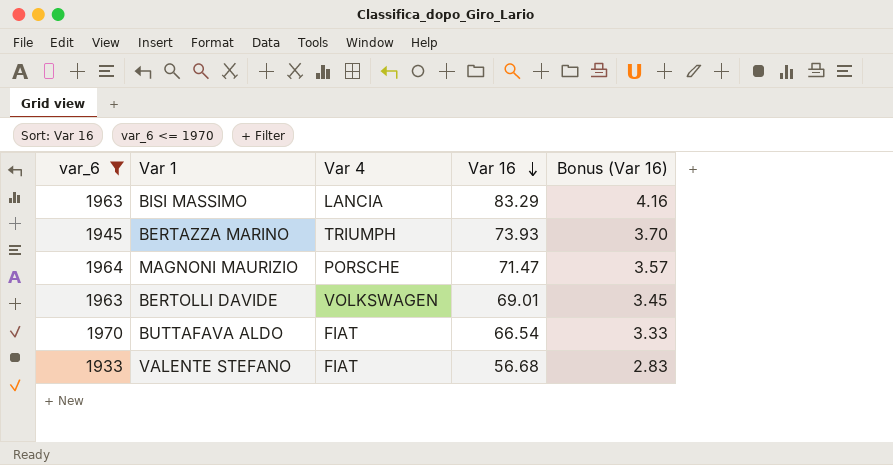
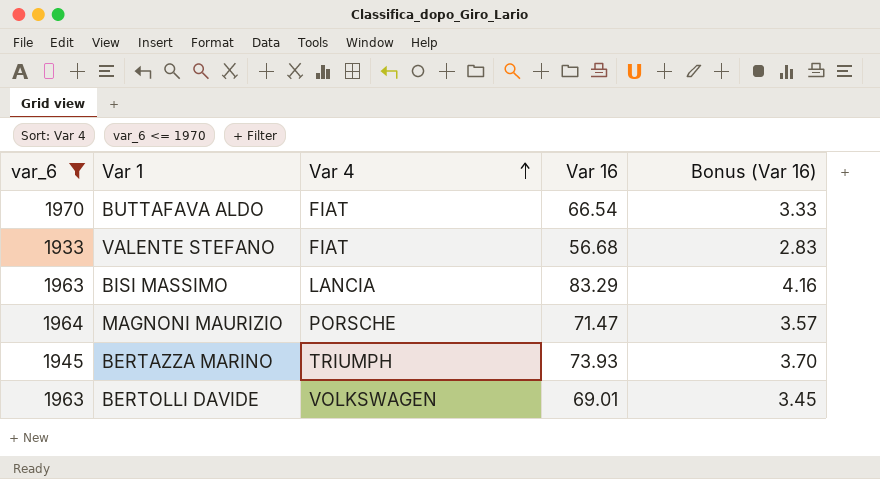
row order: Var 16 descending -> Var 4 ascending

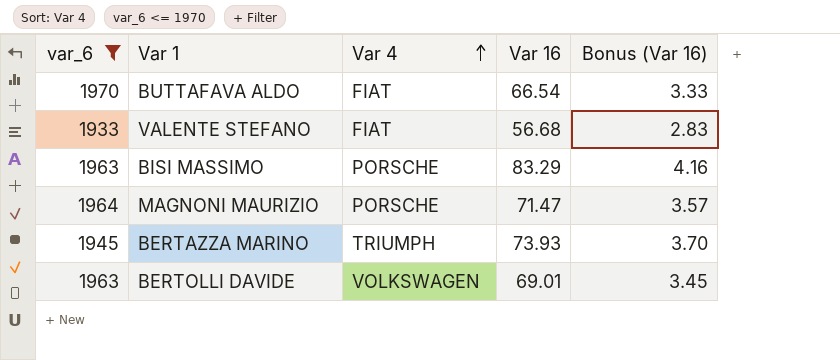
BISI MASSIMO | Var 4: LANCIA -> PORSCHE

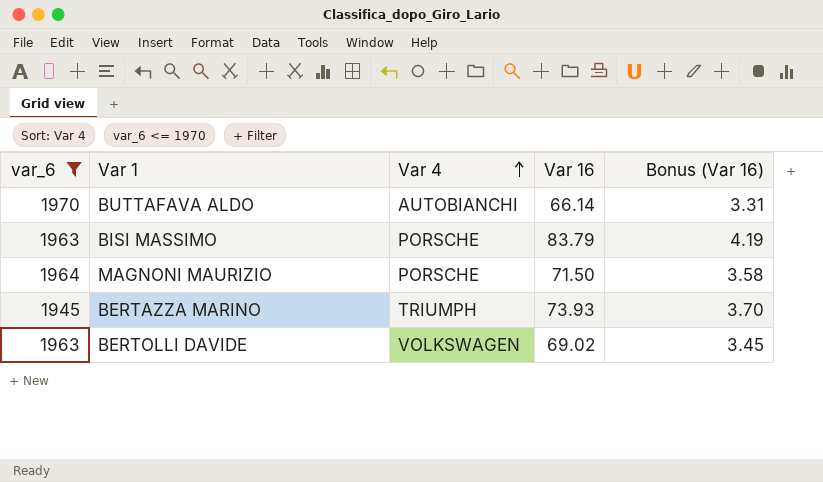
row VALENTE STEFANO: 1933 | FIAT | 56.68 | 2.83 -> none
BUTTAFAVA ALDO | Var 4: FIAT -> AUTOBIANCHI
BUTTAFAVA ALDO | Var 16: 66.54 -> 66.14
BUTTAFAVA ALDO | Bonus (Var 16): 3.33 -> 3.31
BISI MASSIMO | Var 16: 83.29 -> 83.79
BISI MASSIMO | Bonus (Var 16): 4.16 -> 4.19
MAGNONI MAURIZIO | Var 16: 71.47 -> 71.50
MAGNONI MAURIZIO | Bonus (Var 16): 3.57 -> 3.58
BERTOLLI DAVIDE | Var 16: 69.01 -> 69.02

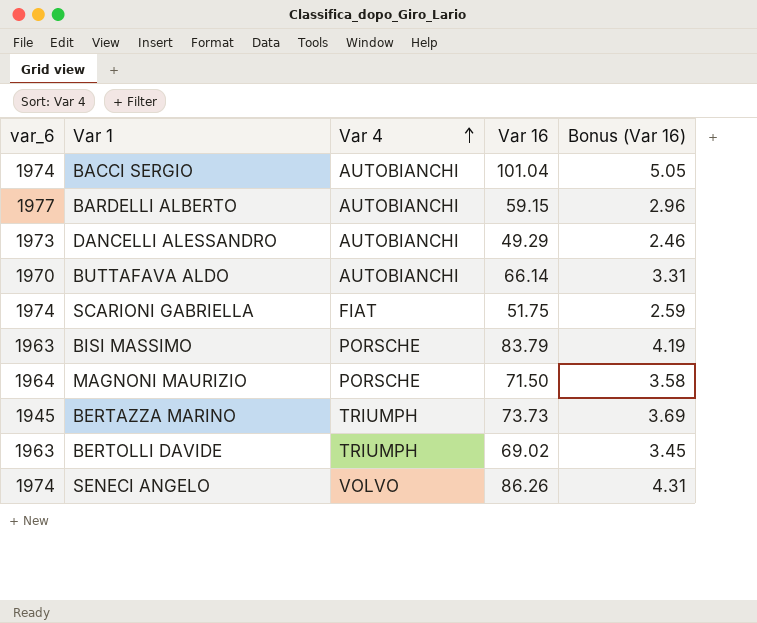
filter: var_6 <= 1970 -> none
BERTAZZA MARINO | Var 16: 73.93 -> 73.73
BERTAZZA MARINO | Bonus (Var 16): 3.70 -> 3.69
BERTOLLI DAVIDE | Var 4: VOLKSWAGEN -> TRIUMPH

